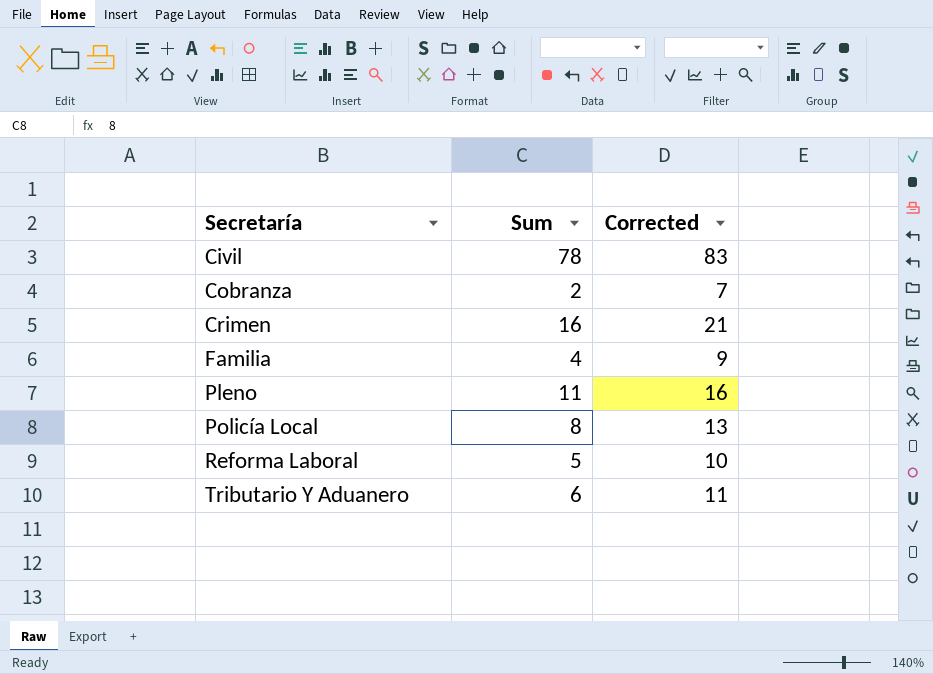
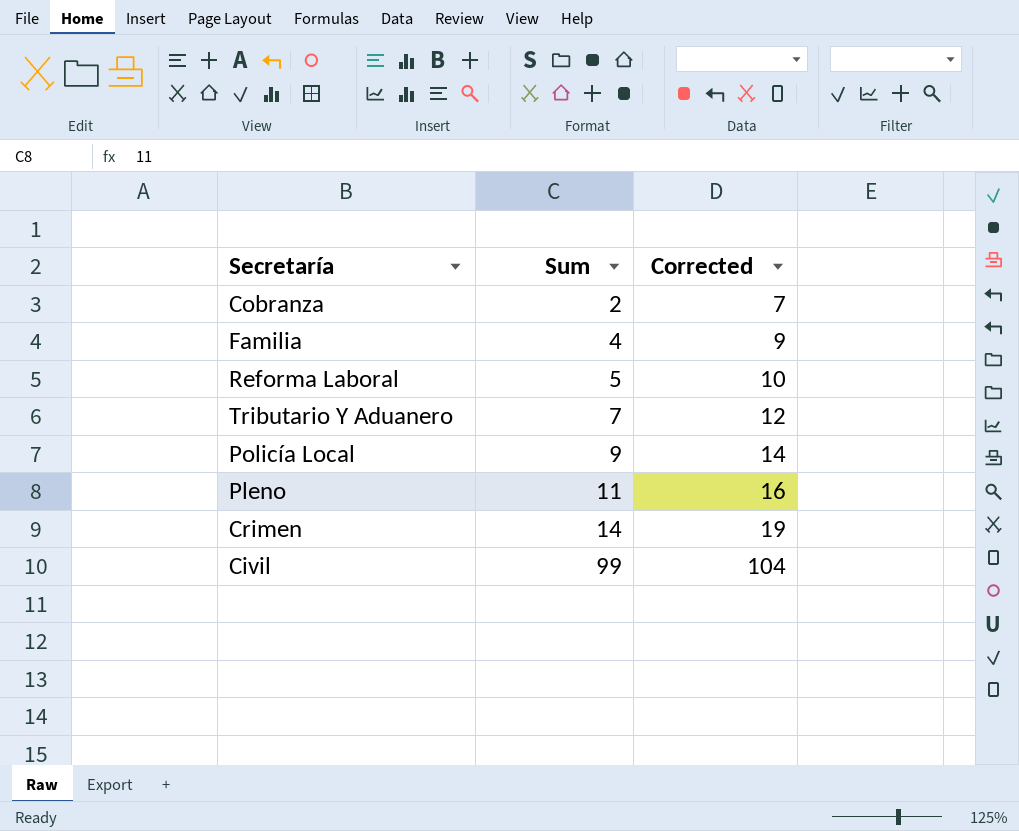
row order: Secretaría ascending -> Sum ascending
Tributario Y Aduanero | Sum: 6 -> 7
Tributario Y Aduanero | Corrected: 11 -> 12
Policía Local | Sum: 8 -> 9
Policía Local | Corrected: 13 -> 14
Crimen | Sum: 16 -> 14
Crimen | Corrected: 21 -> 19
Civil | Sum: 78 -> 99
Civil | Corrected: 83 -> 104

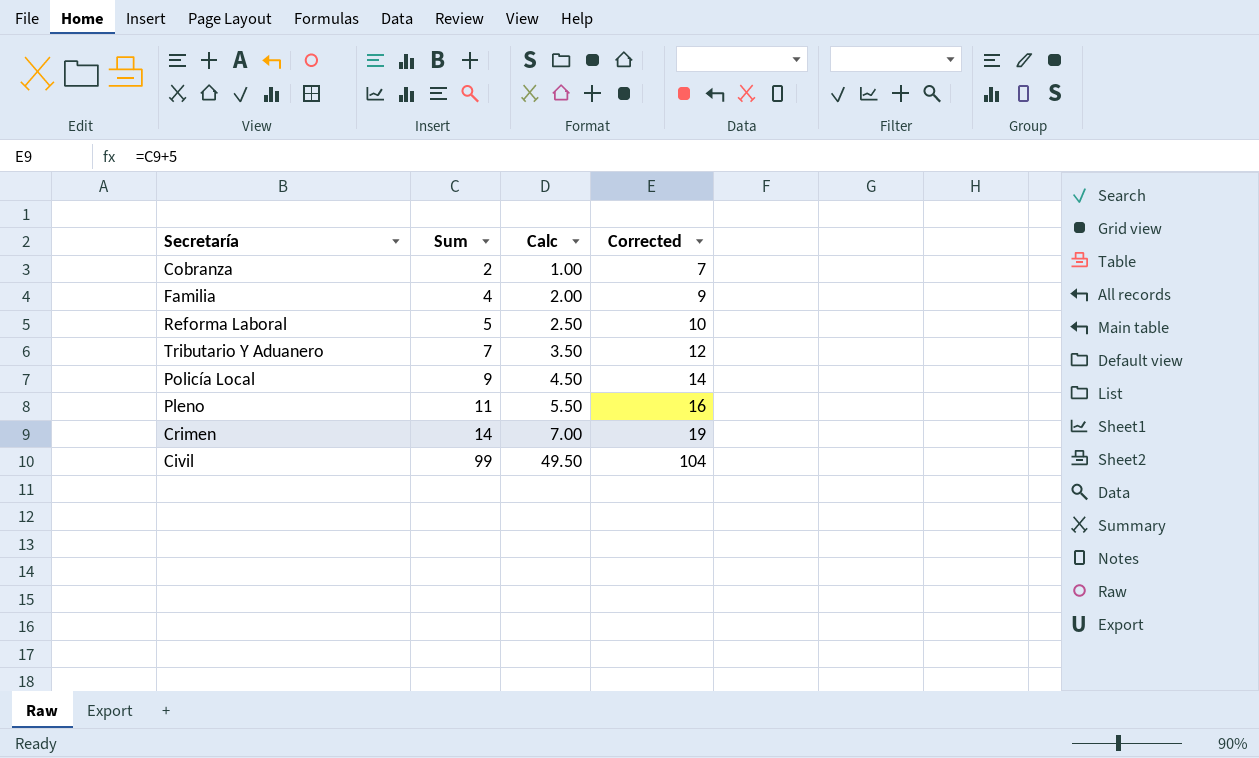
column Calc | formula: none -> [Sum] * 0.5

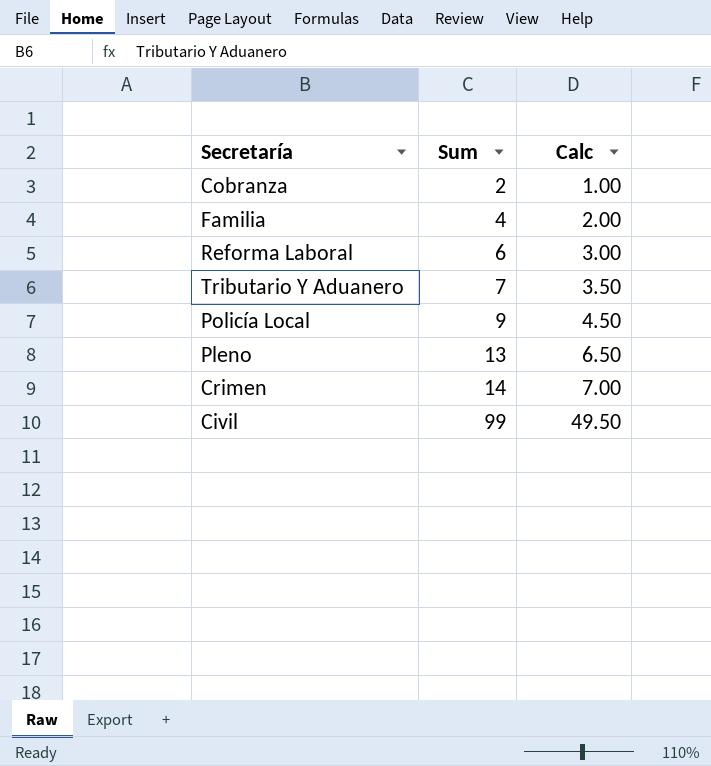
column Corrected | formula: [Sum] + 5 -> none
Reforma Laboral | Sum: 5 -> 6
Reforma Laboral | Calc: 2.50 -> 3.00
Pleno | Sum: 11 -> 13
Pleno | Calc: 5.50 -> 6.50

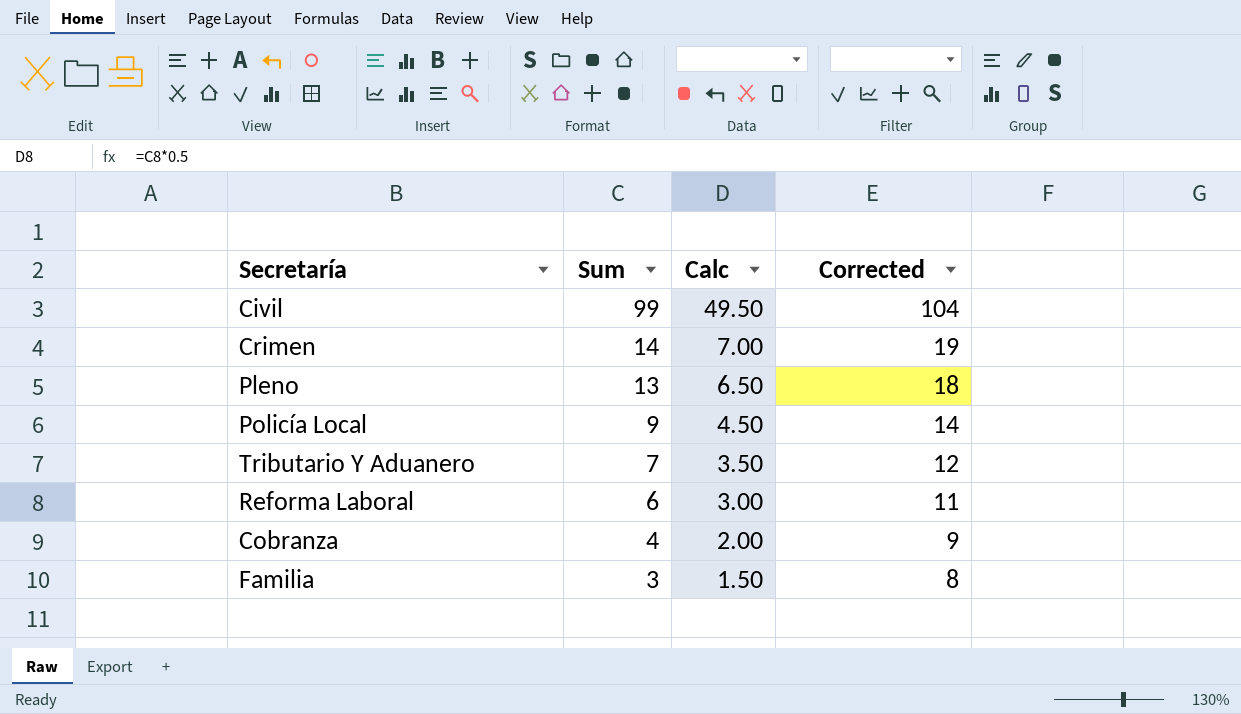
row order: Sum ascending -> Sum descending
column Corrected | formula: none -> [Sum] + 5
Cobranza | Sum: 2 -> 4
Cobranza | Calc: 1.00 -> 2.00
Familia | Sum: 4 -> 3
Familia | Calc: 2.00 -> 1.50

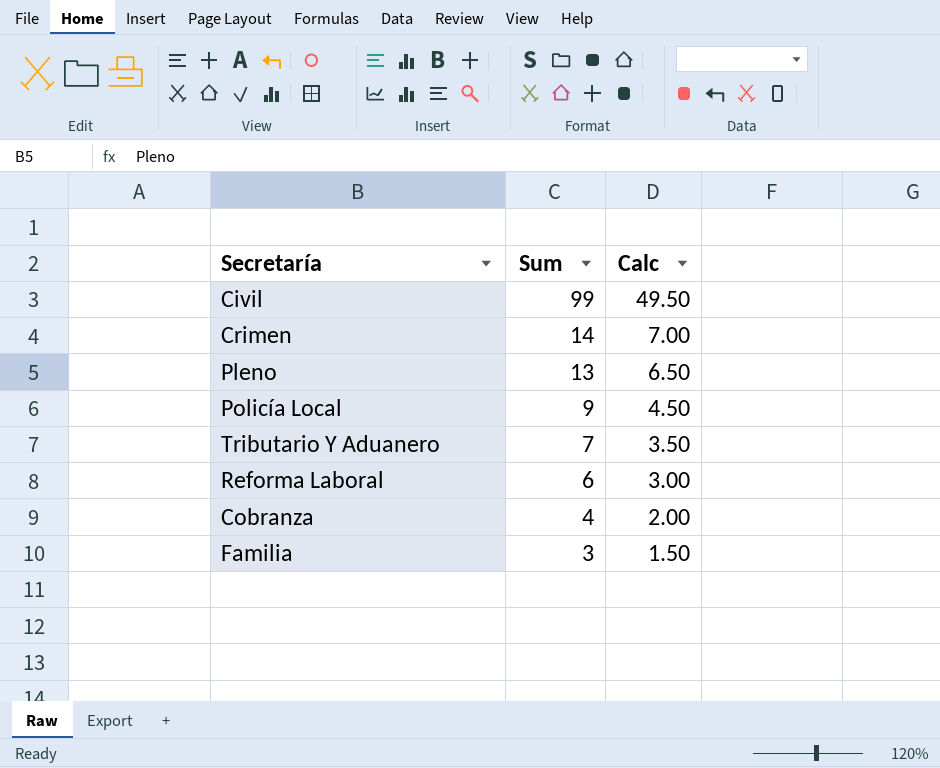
column Corrected | formula: [Sum] + 5 -> none

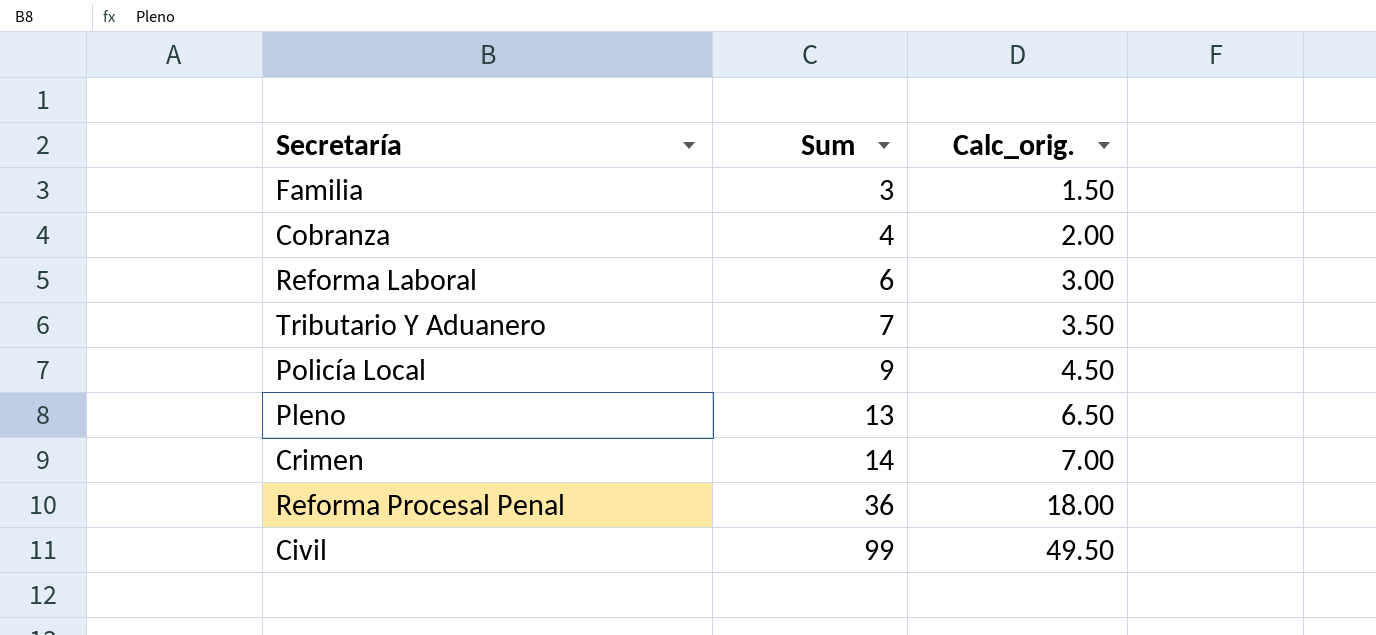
row order: Sum descending -> Sum ascending
column name: Calc -> Calc_orig.
row Reforma Procesal Penal: none -> 36 | 18.00

